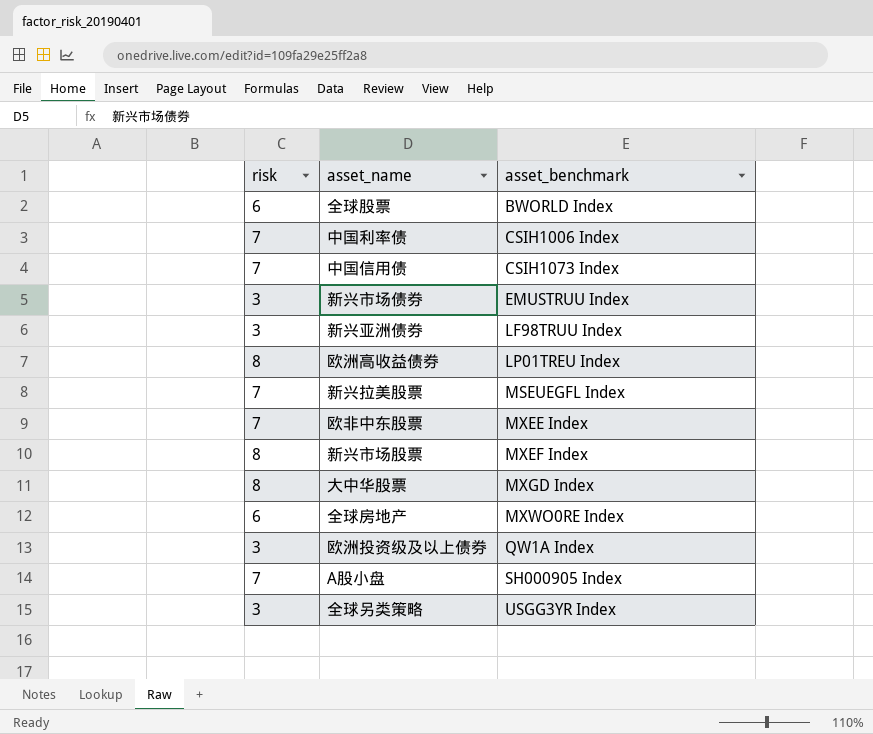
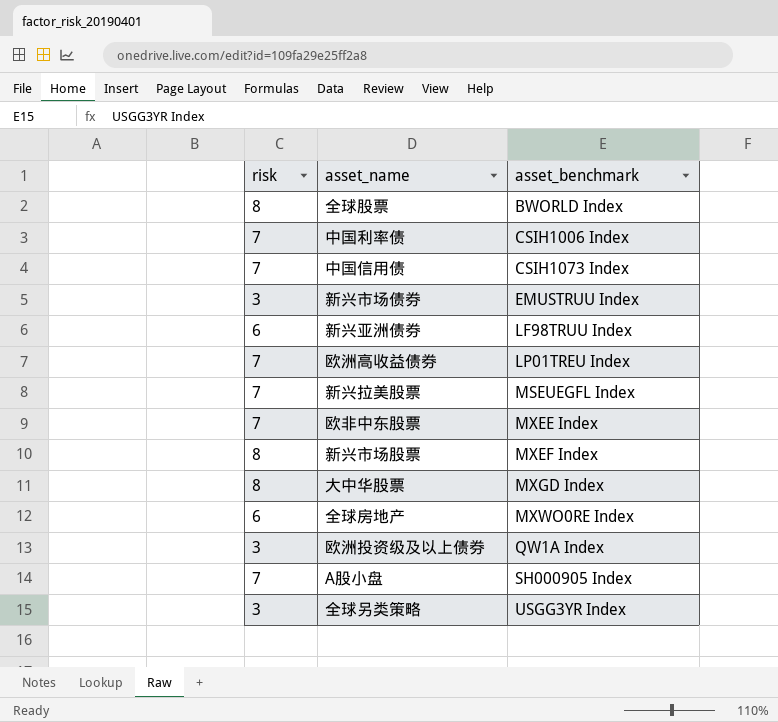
全球股票 | risk: 6 -> 8
新兴亚洲债券 | risk: 3 -> 6
欧洲高收益债券 | risk: 8 -> 7

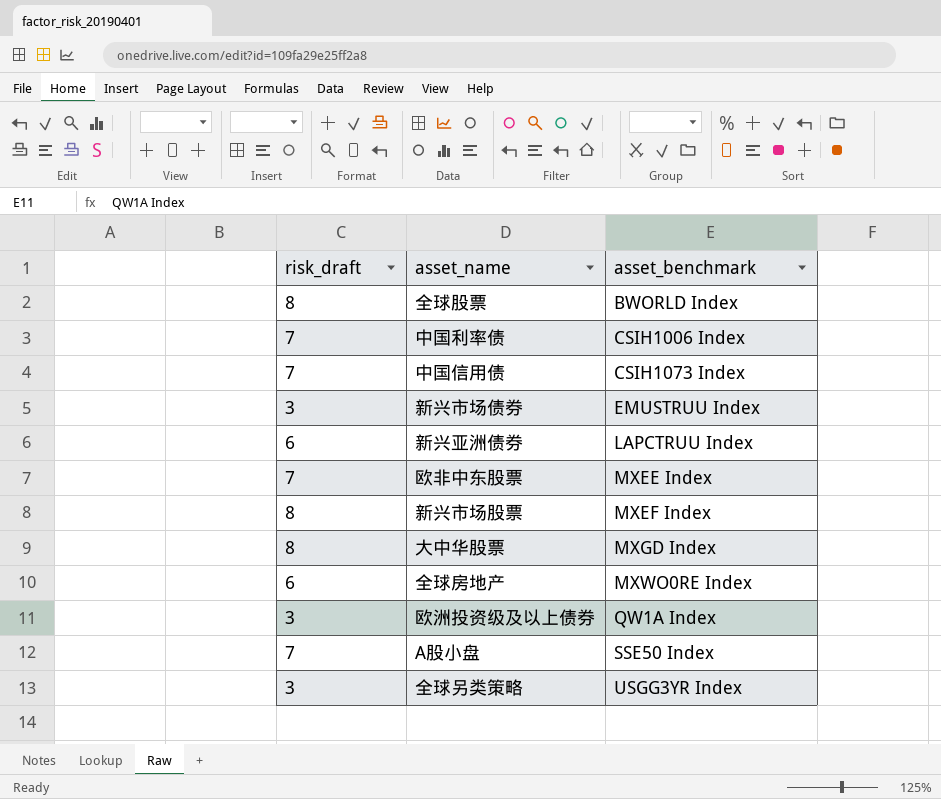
column name: risk -> risk_draft
row 欧洲高收益债券: 7 | LP01TREU Index -> none
row 新兴拉美股票: 7 | MSEUEGFL Index -> none
新兴亚洲债券 | asset_benchmark: LF98TRUU Index -> LAPCTRUU Index
A股小盘 | asset_benchmark: SH000905 Index -> SSE50 Index

